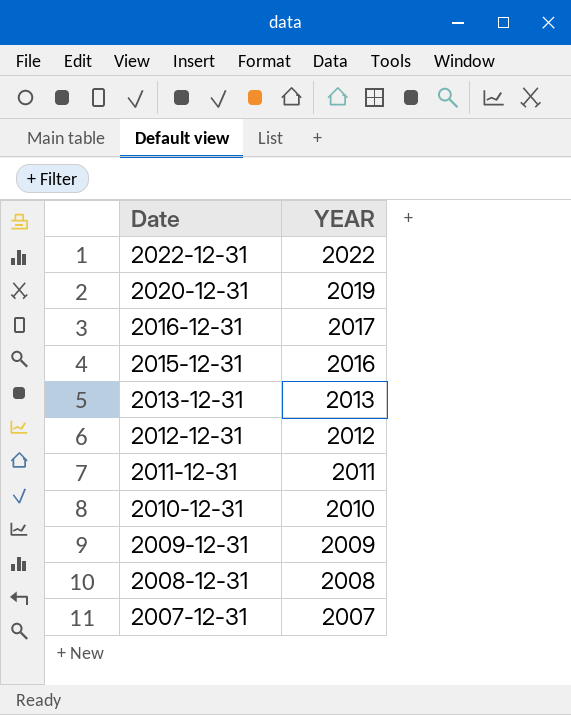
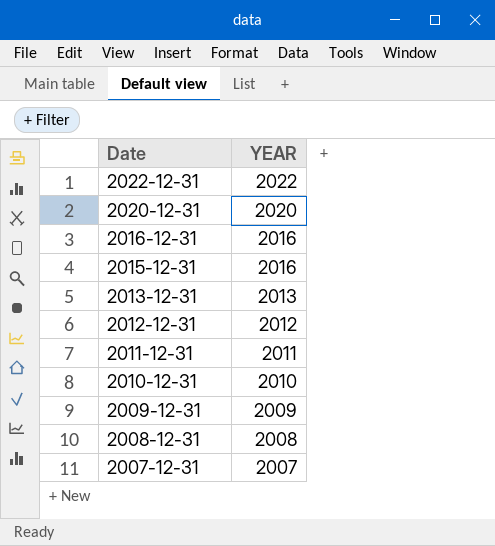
2020-12-31 | YEAR: 2019 -> 2020
2016-12-31 | YEAR: 2017 -> 2016

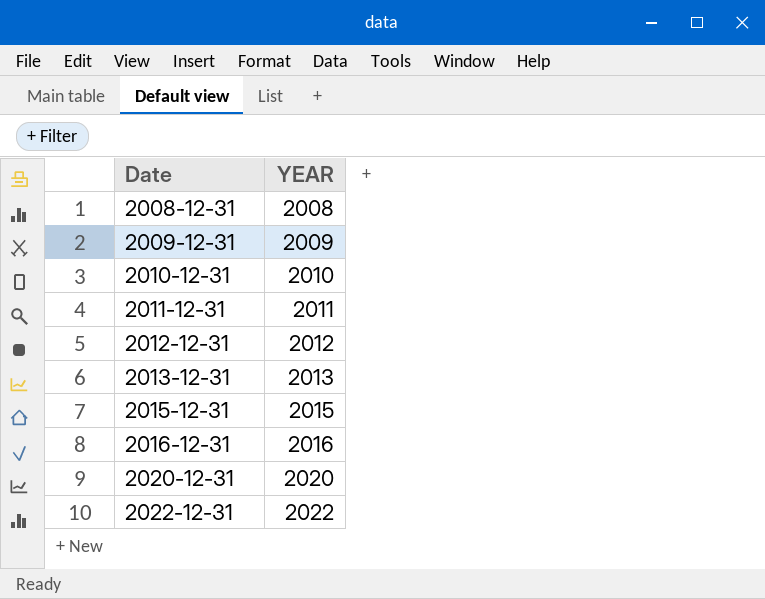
row order: Date descending -> Date ascending
row 2007-12-31: 2007 -> none
2015-12-31 | YEAR: 2016 -> 2015

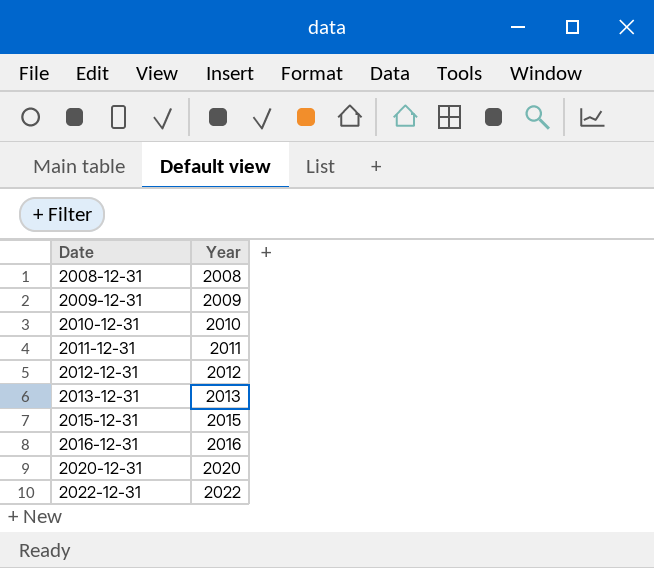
column name: YEAR -> Year

